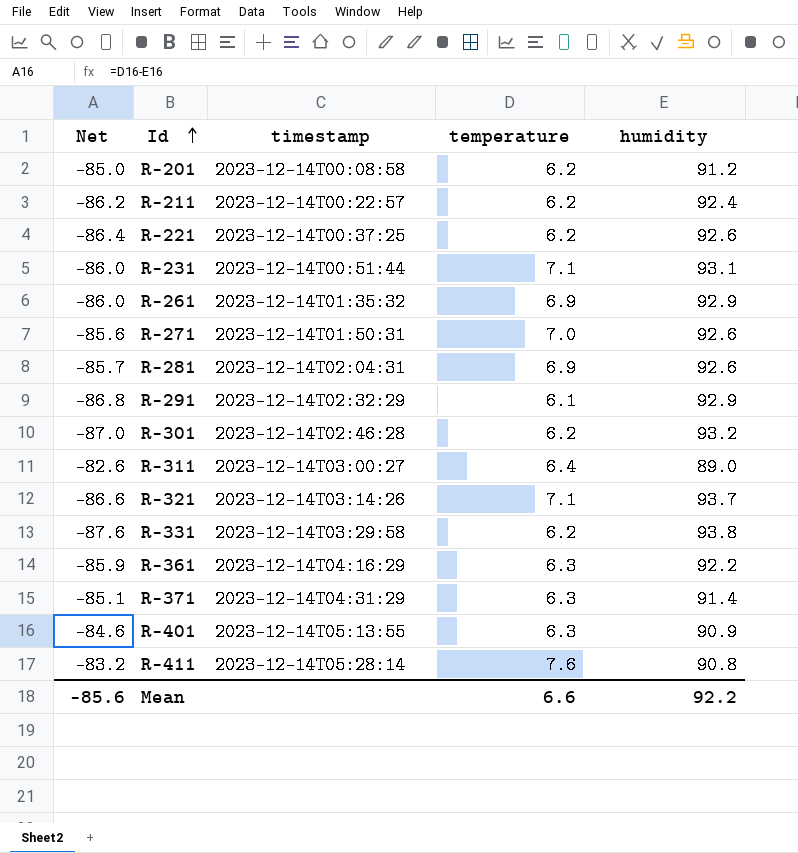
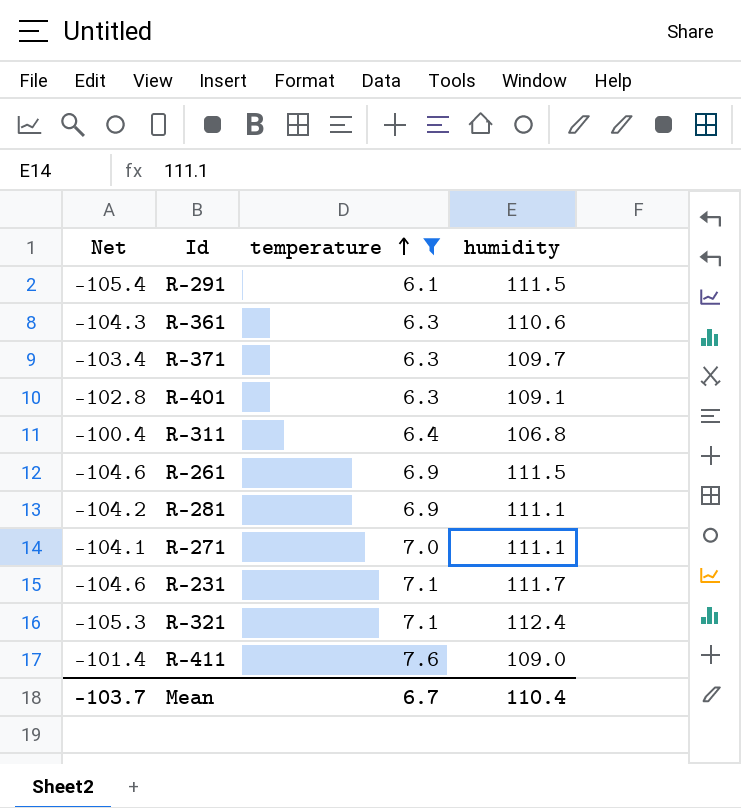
filter: none -> temperature != 6.2
row order: Id ascending -> temperature ascending
column timestamp | position: 3 -> none
R-291 | Net: -86.8 -> -105.4
R-291 | humidity: 92.9 -> 111.5
R-361 | Net: -85.9 -> -104.3
R-361 | humidity: 92.2 -> 110.6
R-371 | Net: -85.1 -> -103.4
R-371 | humidity: 91.4 -> 109.7
R-401 | Net: -84.6 -> -102.8
R-401 | humidity: 90.9 -> 109.1
R-311 | Net: -82.6 -> -100.4
R-311 | humidity: 89.0 -> 106.8
R-261 | Net: -86.0 -> -104.6
R-261 | humidity: 92.9 -> 111.5
R-281 | Net: -85.7 -> -104.2
R-281 | humidity: 92.6 -> 111.1
R-271 | Net: -85.6 -> -104.1
R-271 | humidity: 92.6 -> 111.1
R-231 | Net: -86.0 -> -104.6
R-231 | humidity: 93.1 -> 111.7
R-321 | Net: -86.6 -> -105.3
R-321 | humidity: 93.7 -> 112.4
R-411 | Net: -83.2 -> -101.4
R-411 | humidity: 90.8 -> 109.0
Mean | Net: -85.6 -> -103.7
Mean | temperature: 6.6 -> 6.7
Mean | humidity: 92.2 -> 110.4

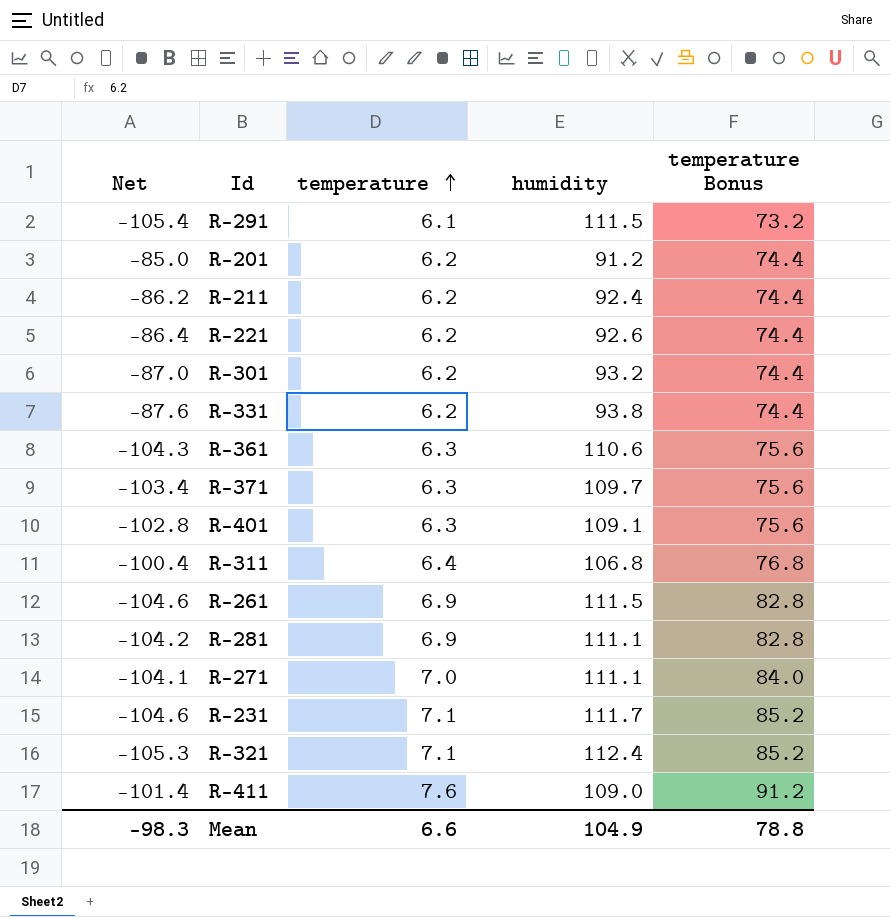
filter: temperature != 6.2 -> none
column temperature Bonus | formula: none -> [temperature] * 12
Mean | Net: -103.7 -> -98.3
Mean | temperature: 6.7 -> 6.6
Mean | humidity: 110.4 -> 104.9

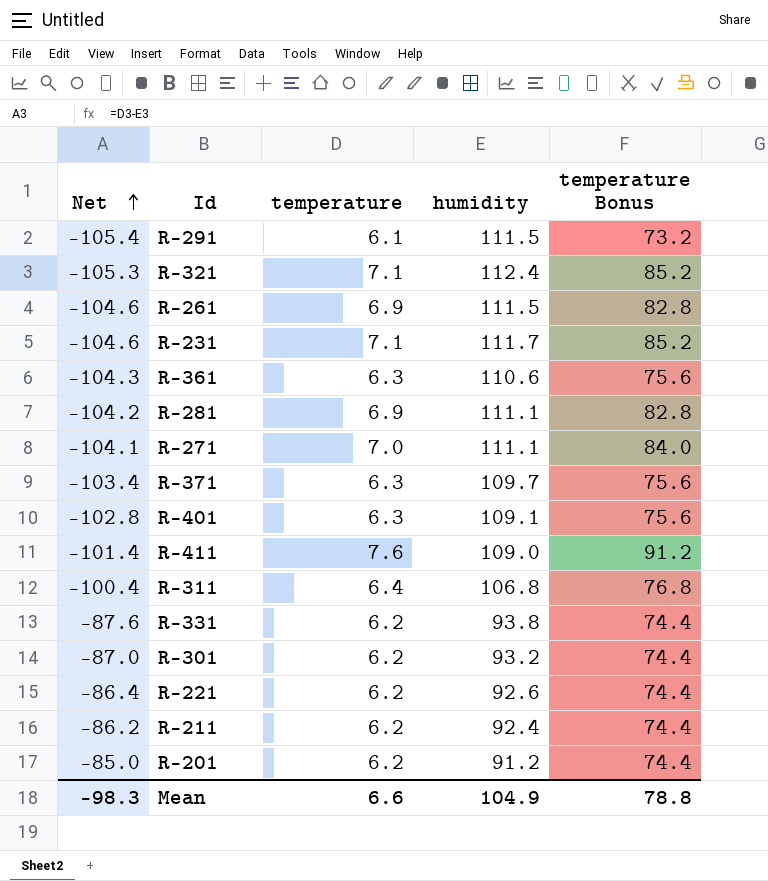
row order: temperature ascending -> Net ascending

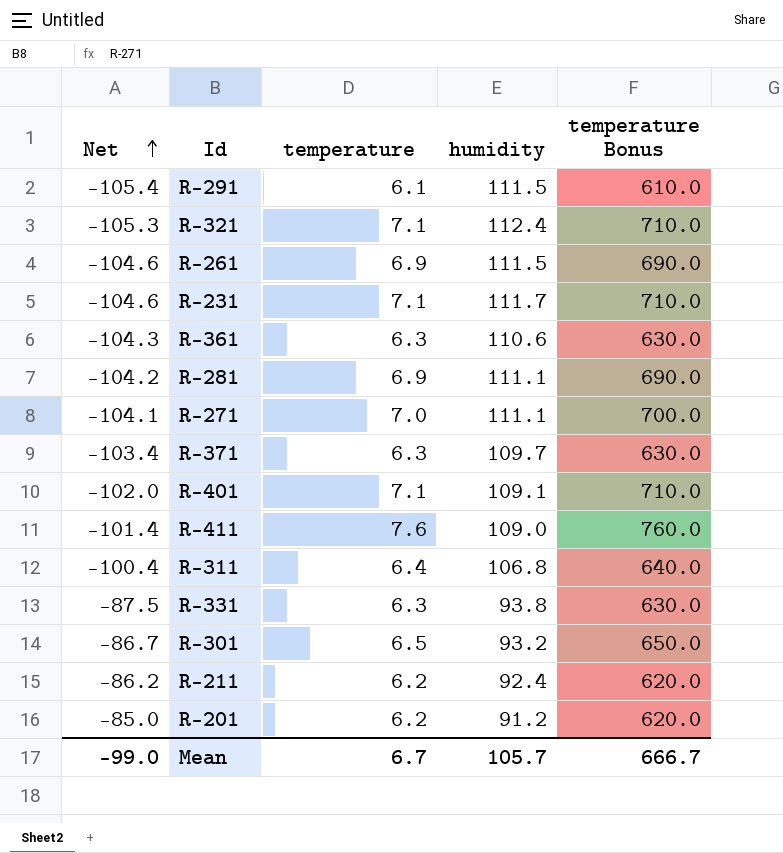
column temperature Bonus | formula: [temperature] * 12 -> [temperature] * 100
row R-221: -86.4 | 6.2 | 92.6 | 74.4 -> none
R-401 | Net: -102.8 -> -102.0
R-401 | temperature: 6.3 -> 7.1
R-331 | Net: -87.6 -> -87.5
R-331 | temperature: 6.2 -> 6.3
R-301 | Net: -87.0 -> -86.7
R-301 | temperature: 6.2 -> 6.5
Mean | Net: -98.3 -> -99.0
Mean | temperature: 6.6 -> 6.7
Mean | humidity: 104.9 -> 105.7
Mean | temperature Bonus: 78.8 -> 666.7

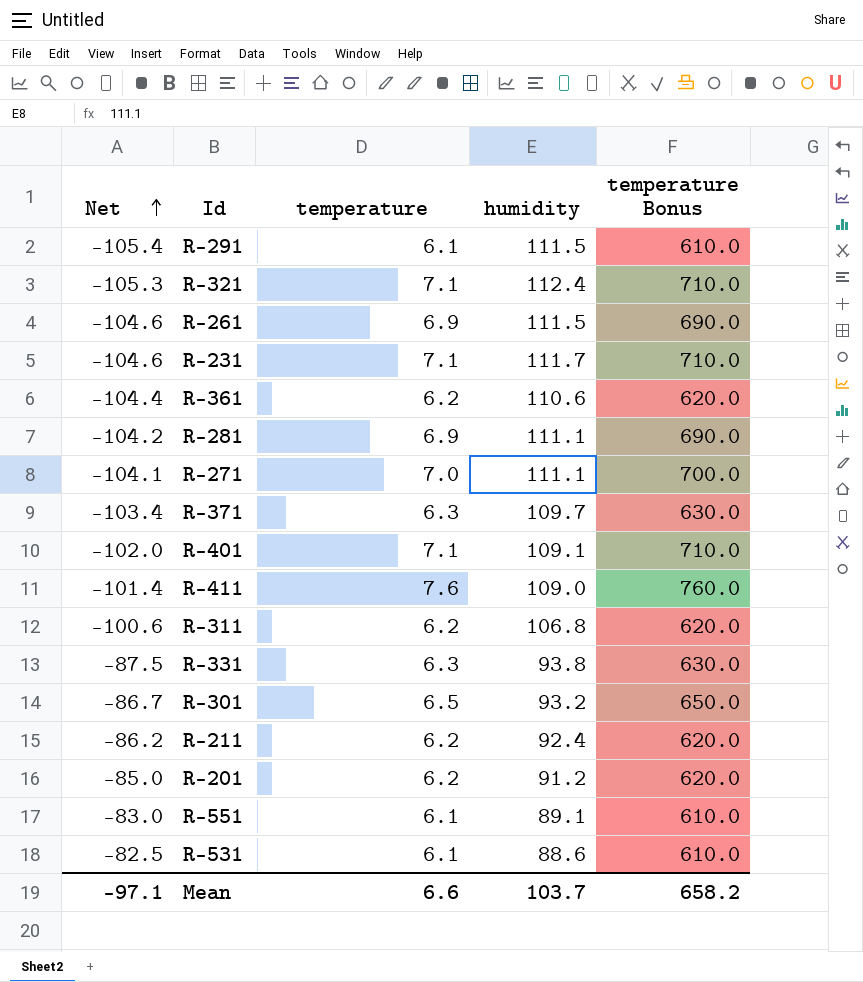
R-361 | Net: -104.3 -> -104.4
R-361 | temperature: 6.3 -> 6.2
R-361 | temperature Bonus: 630.0 -> 620.0
R-311 | Net: -100.4 -> -100.6
R-311 | temperature: 6.4 -> 6.2
R-311 | temperature Bonus: 640.0 -> 620.0
row R-551: none -> -83.0 | 6.1 | 89.1 | 610.0
row R-531: none -> -82.5 | 6.1 | 88.6 | 610.0
Mean | Net: -99.0 -> -97.1
Mean | temperature: 6.7 -> 6.6
Mean | humidity: 105.7 -> 103.7
Mean | temperature Bonus: 666.7 -> 658.2

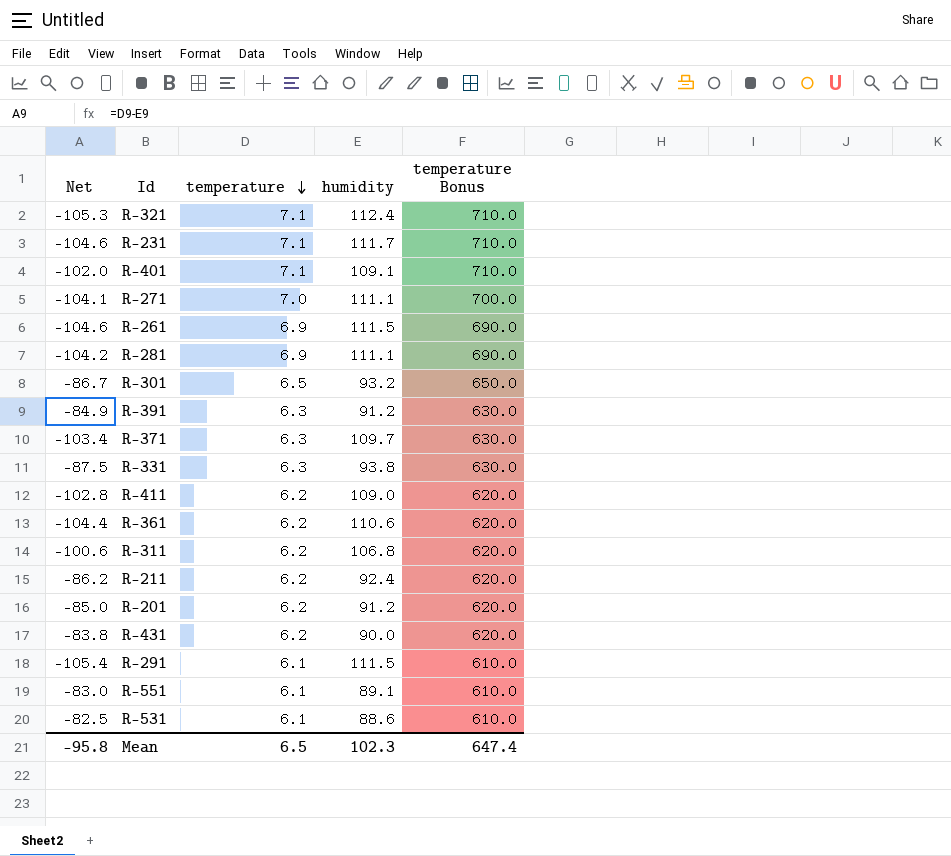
row order: Net ascending -> temperature descending
row R-391: none -> -84.9 | 6.3 | 91.2 | 630.0
R-411 | Net: -101.4 -> -102.8
R-411 | temperature: 7.6 -> 6.2
R-411 | temperature Bonus: 760.0 -> 620.0
row R-431: none -> -83.8 | 6.2 | 90.0 | 620.0
Mean | Net: -97.1 -> -95.8
Mean | temperature: 6.6 -> 6.5
Mean | humidity: 103.7 -> 102.3
Mean | temperature Bonus: 658.2 -> 647.4

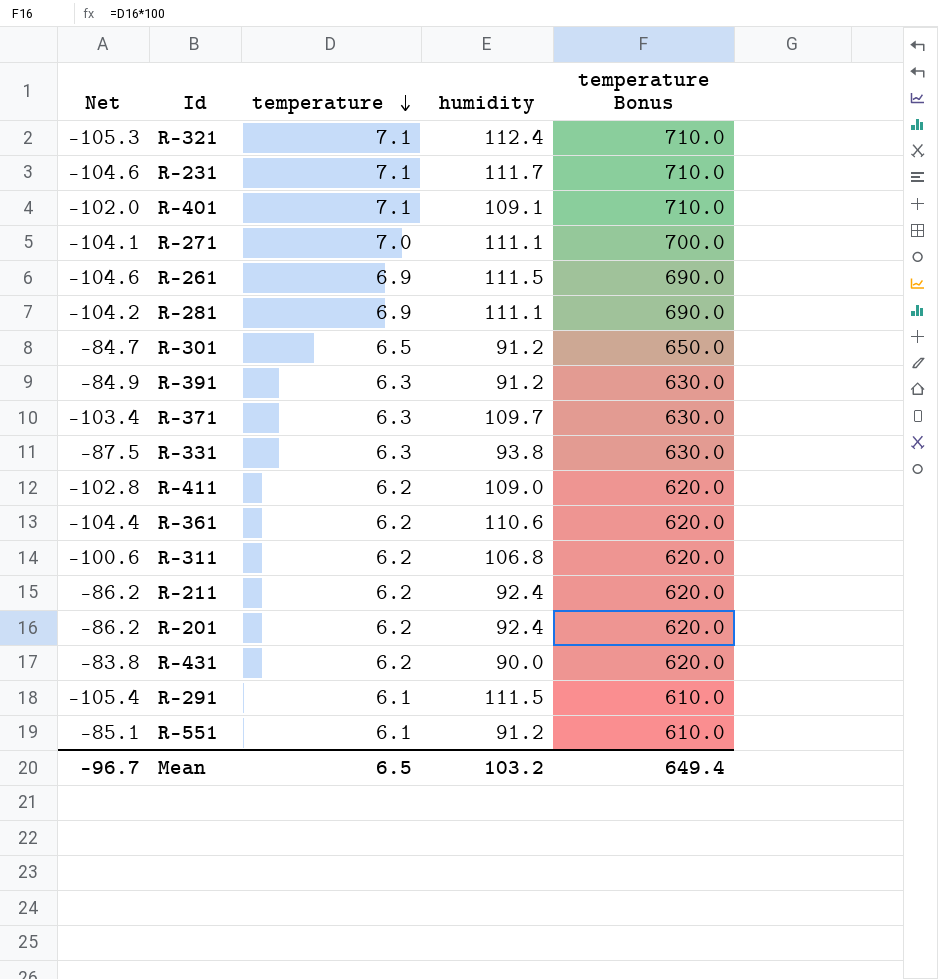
row R-531: -82.5 | 6.1 | 88.6 | 610.0 -> none
R-301 | Net: -86.7 -> -84.7
R-301 | humidity: 93.2 -> 91.2
R-201 | Net: -85.0 -> -86.2
R-201 | humidity: 91.2 -> 92.4
R-551 | Net: -83.0 -> -85.1
R-551 | humidity: 89.1 -> 91.2
Mean | Net: -95.8 -> -96.7
Mean | humidity: 102.3 -> 103.2
Mean | temperature Bonus: 647.4 -> 649.4

